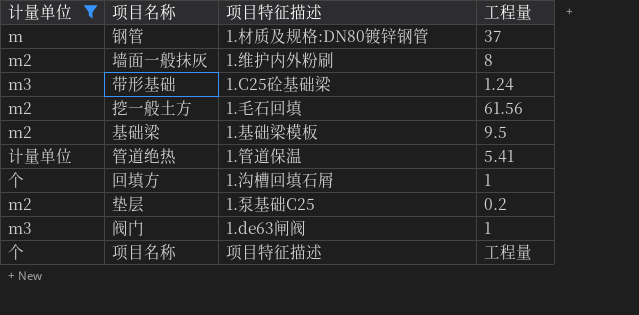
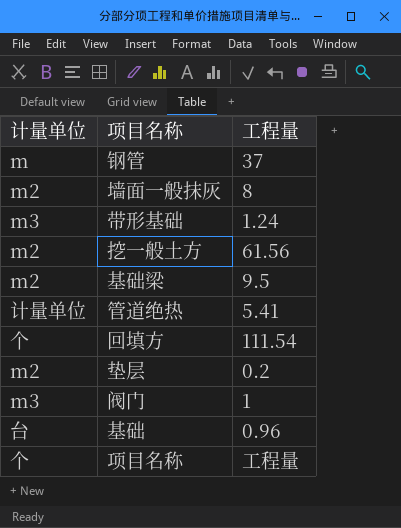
filter: 计量单位 != 台 -> none
column 项目特征描述 | position: 3 -> none
回填方 | 工程量: 1 -> 111.54

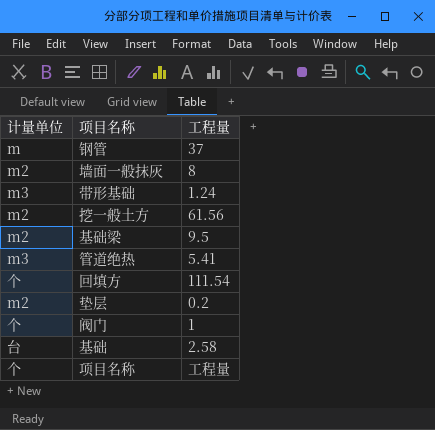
管道绝热 | 计量单位: 计量单位 -> m3
阀门 | 计量单位: m3 -> 个
基础 | 工程量: 0.96 -> 2.58

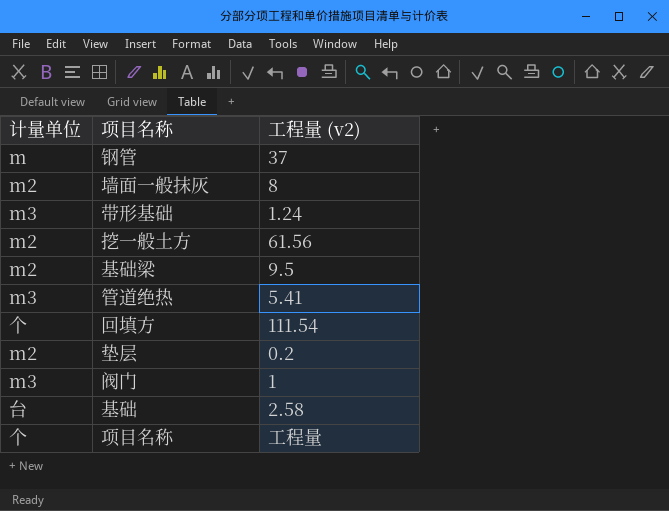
column name: 工程量 -> 工程量 (v2)
阀门 | 计量单位: 个 -> m3

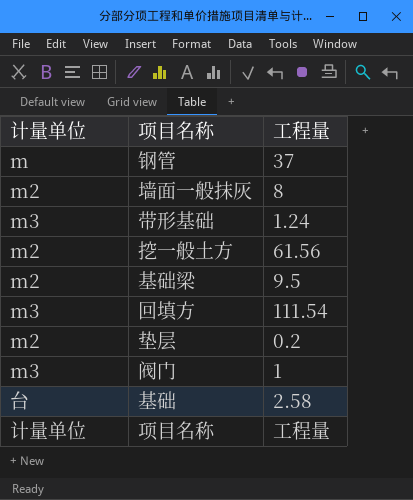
column name: 工程量 (v2) -> 工程量
row 管道绝热: m3 | 5.41 -> none
回填方 | 计量单位: 个 -> m3
项目名称 | 计量单位: 个 -> 计量单位

